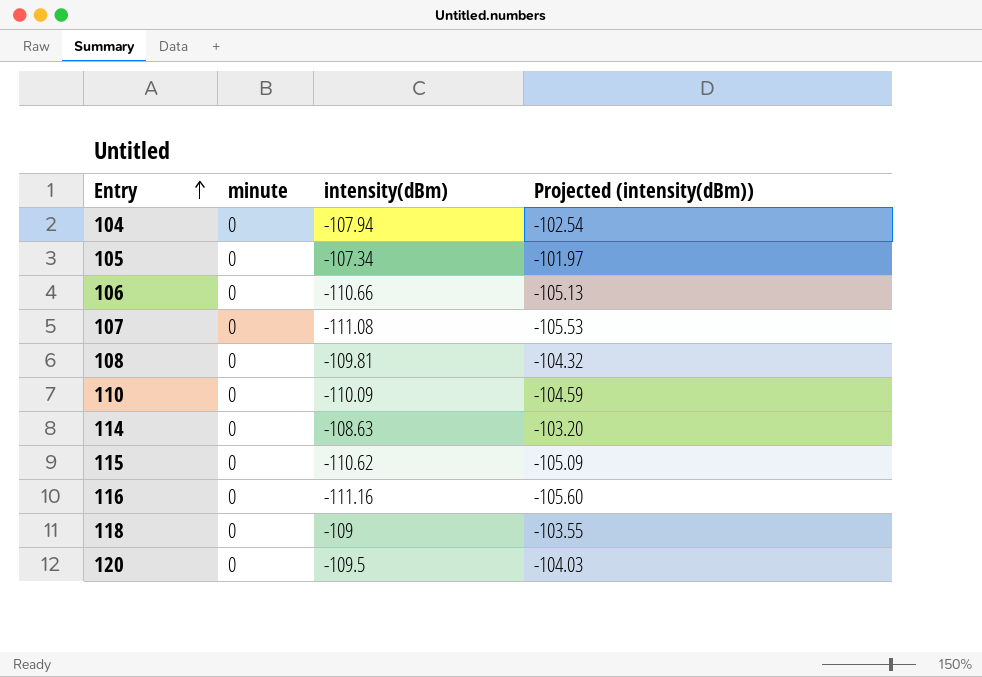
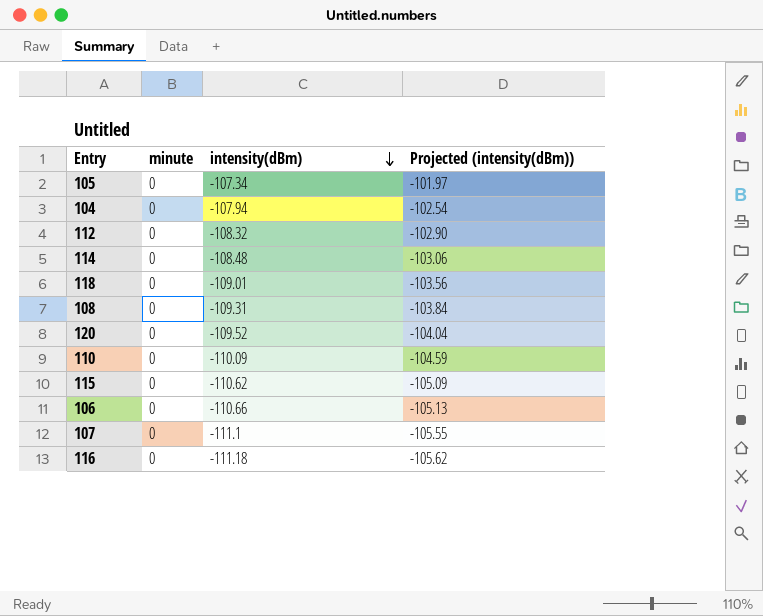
row order: Entry ascending -> intensity(dBm) descending
row 112: none -> 0 | -108.32 | -102.90
114 | intensity(dBm): -108.63 -> -108.48
114 | Projected (intensity(dBm)): -103.20 -> -103.06
118 | intensity(dBm): -109 -> -109.01
118 | Projected (intensity(dBm)): -103.55 -> -103.56
108 | intensity(dBm): -109.81 -> -109.31
108 | Projected (intensity(dBm)): -104.32 -> -103.84
120 | intensity(dBm): -109.5 -> -109.52
120 | Projected (intensity(dBm)): -104.03 -> -104.04
107 | intensity(dBm): -111.08 -> -111.1
107 | Projected (intensity(dBm)): -105.53 -> -105.55
116 | intensity(dBm): -111.16 -> -111.18
116 | Projected (intensity(dBm)): -105.60 -> -105.62

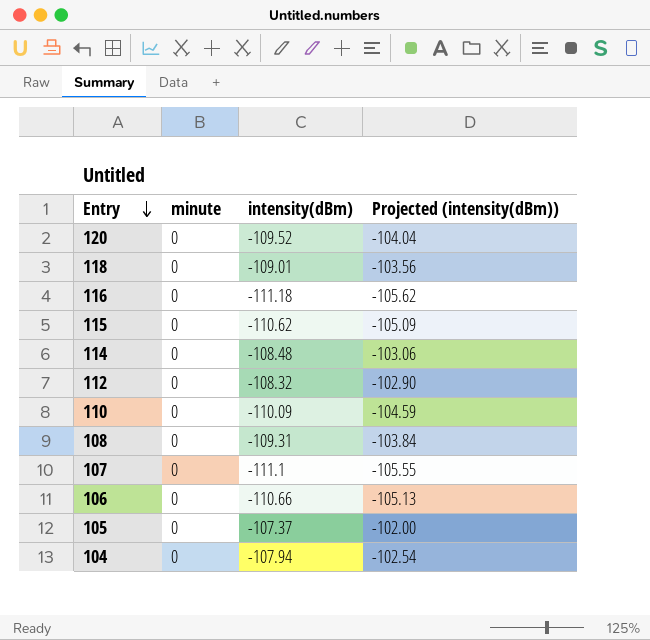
row order: intensity(dBm) descending -> Entry descending
105 | intensity(dBm): -107.34 -> -107.37
105 | Projected (intensity(dBm)): -101.97 -> -102.00

